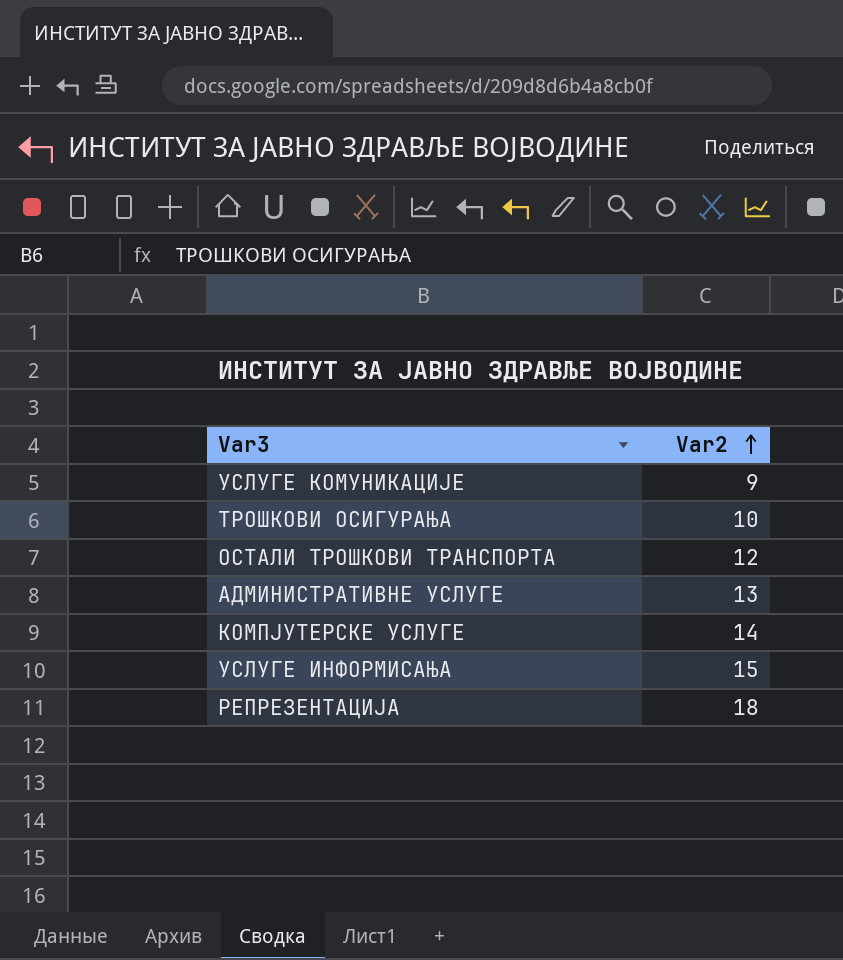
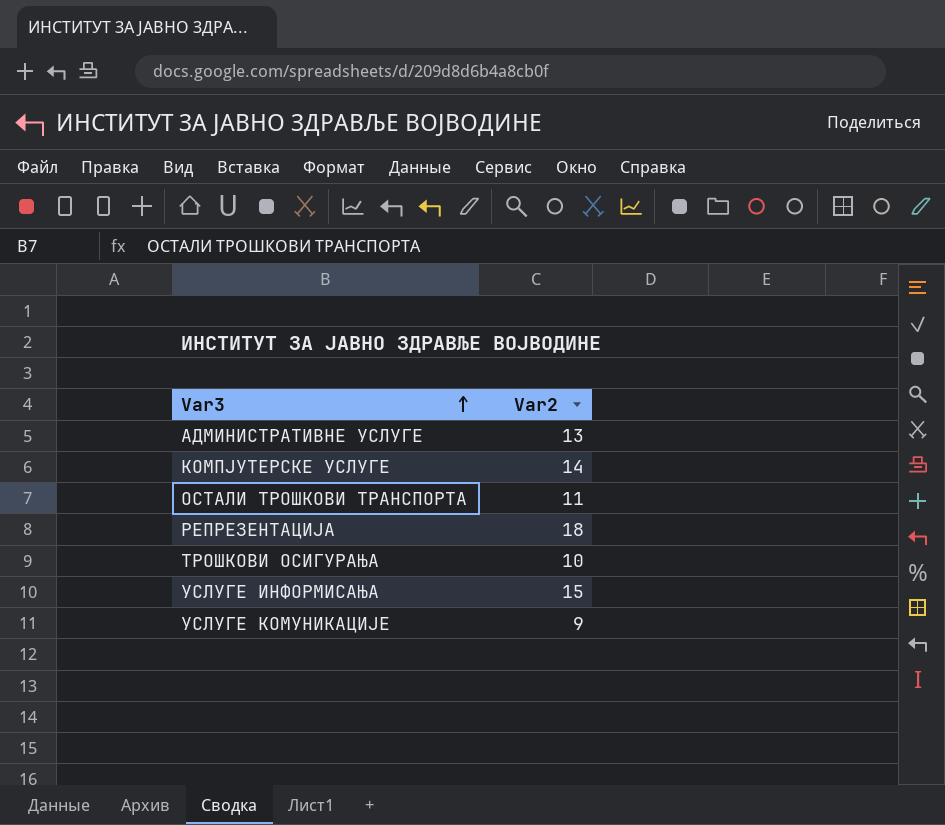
row order: Var2 ascending -> Var3 ascending
ОСТАЛИ ТРОШКОВИ ТРАНСПОРТА | Var2: 12 -> 11

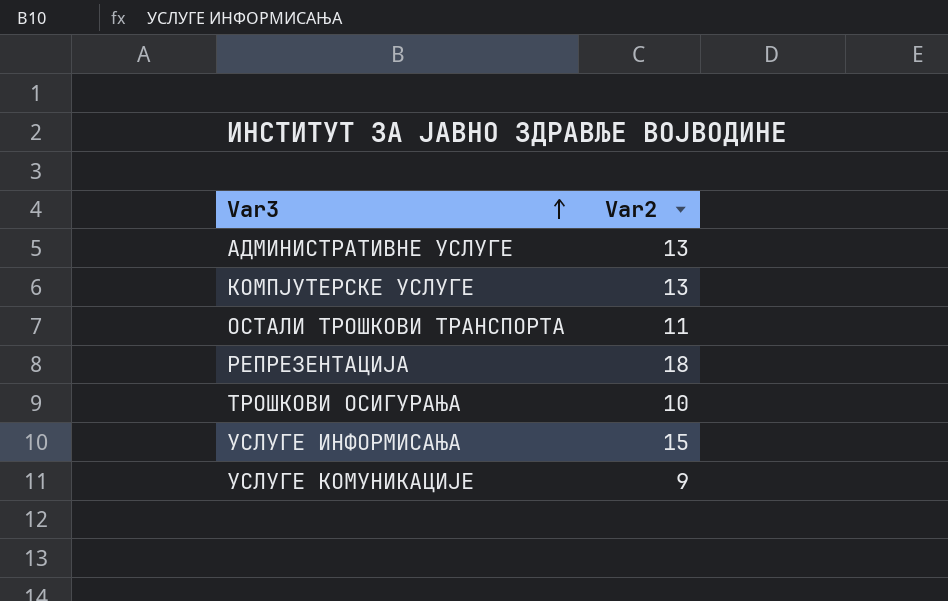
КОМПЈУТЕРСКЕ УСЛУГЕ | Var2: 14 -> 13

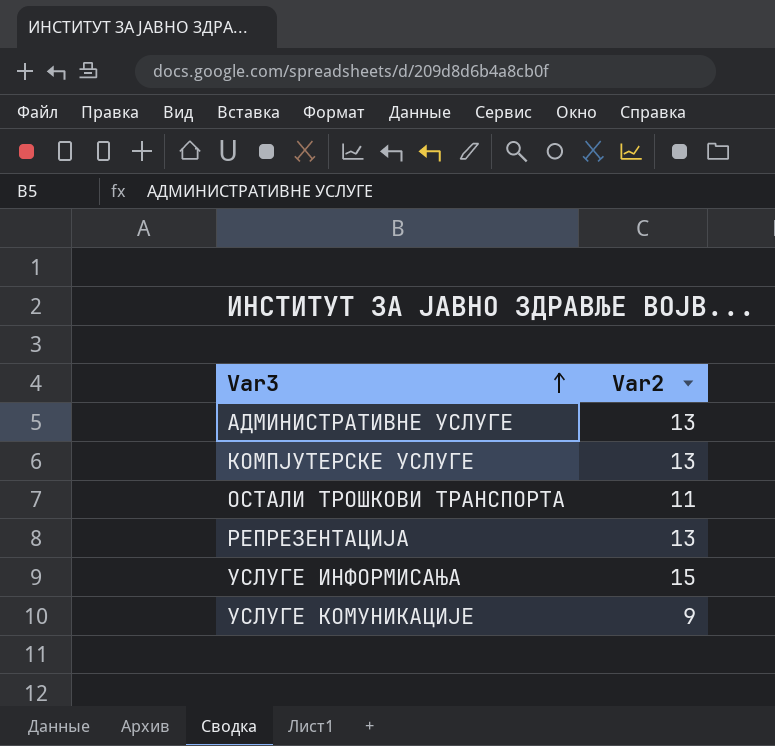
row ТРОШКОВИ ОСИГУРАЊА: 10 -> none
РЕПРЕЗЕНТАЦИЈА | Var2: 18 -> 13

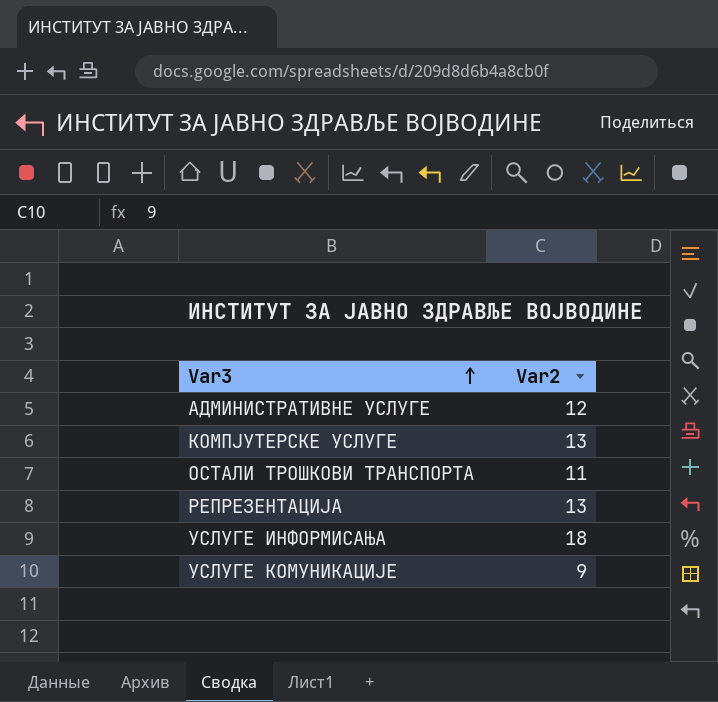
АДМИНИСТРАТИВНЕ УСЛУГЕ | Var2: 13 -> 12
УСЛУГЕ ИНФОРМИСАЊА | Var2: 15 -> 18

